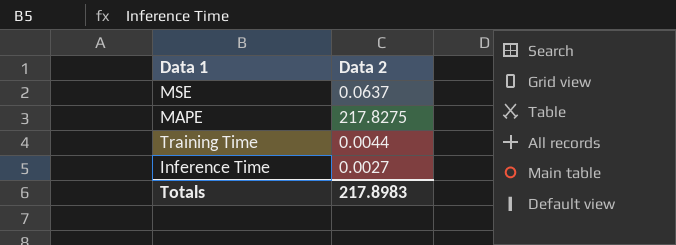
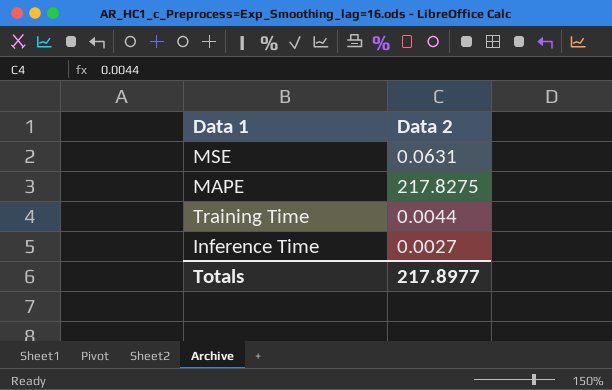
MSE | Data 2: 0.0637 -> 0.0631
Totals | Data 2: 217.8983 -> 217.8977

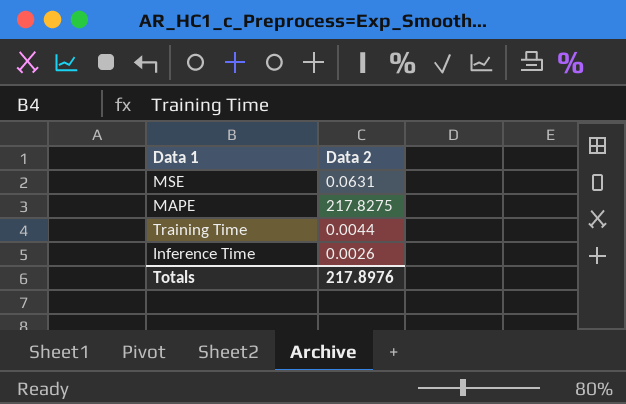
Inference Time | Data 2: 0.0027 -> 0.0026
Totals | Data 2: 217.8977 -> 217.8976

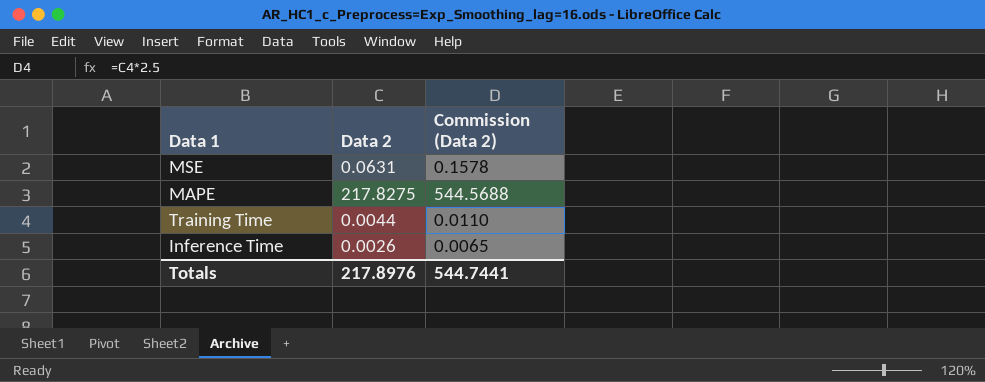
column Commission (Data 2) | formula: none -> [Data 2] * 2.5

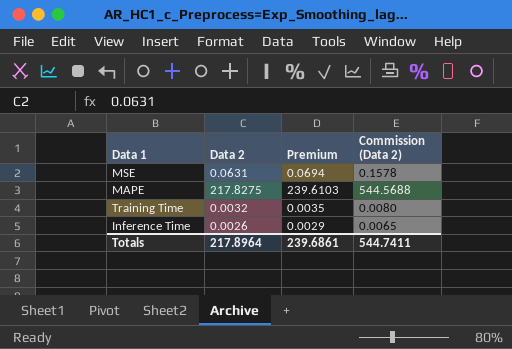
column Premium | formula: none -> [Data 2] * 1.1
Training Time | Data 2: 0.0044 -> 0.0032
Training Time | Commission (Data 2): 0.0110 -> 0.0080
Totals | Data 2: 217.8976 -> 217.8964
Totals | Commission (Data 2): 544.7441 -> 544.7411

